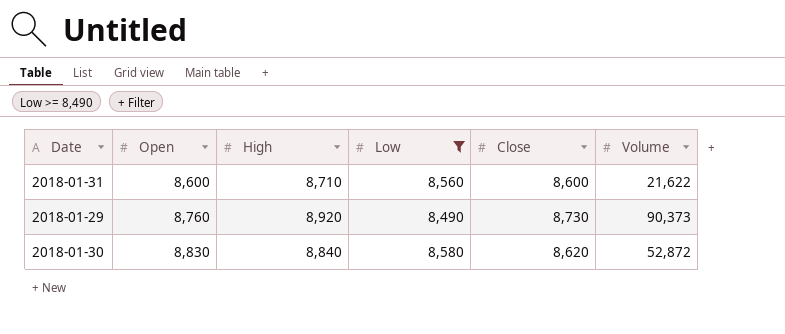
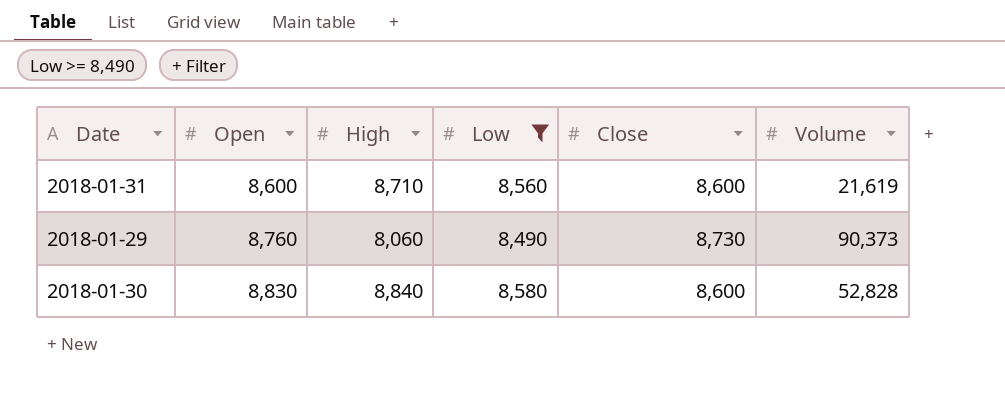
2018-01-31 | Volume: 21,622 -> 21,619
2018-01-29 | High: 8,920 -> 8,060
2018-01-30 | Close: 8,620 -> 8,600
2018-01-30 | Volume: 52,872 -> 52,828

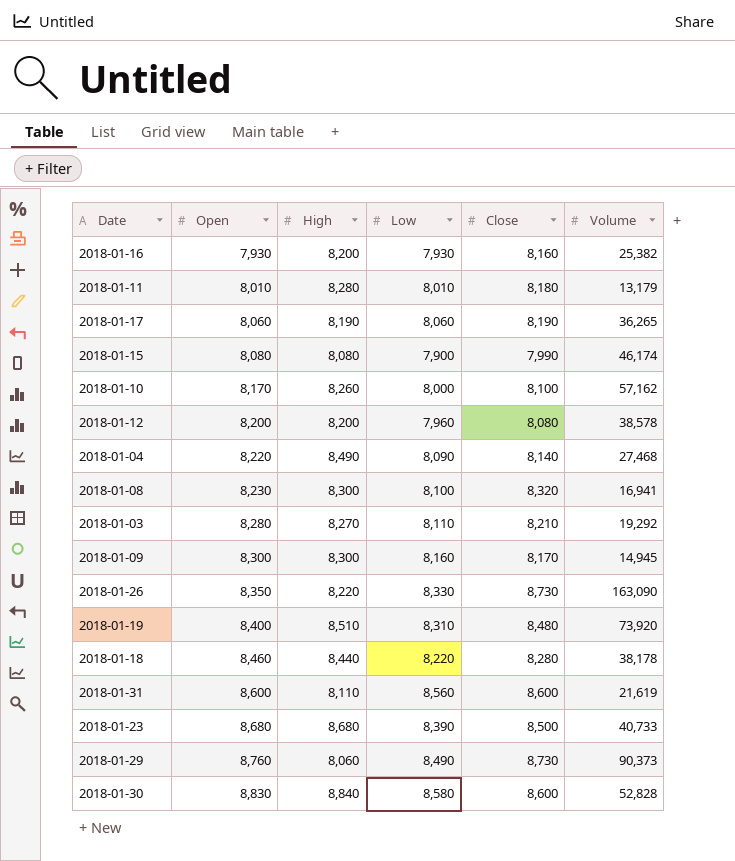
filter: Low >= 8,490 -> none
2018-01-31 | High: 8,710 -> 8,110

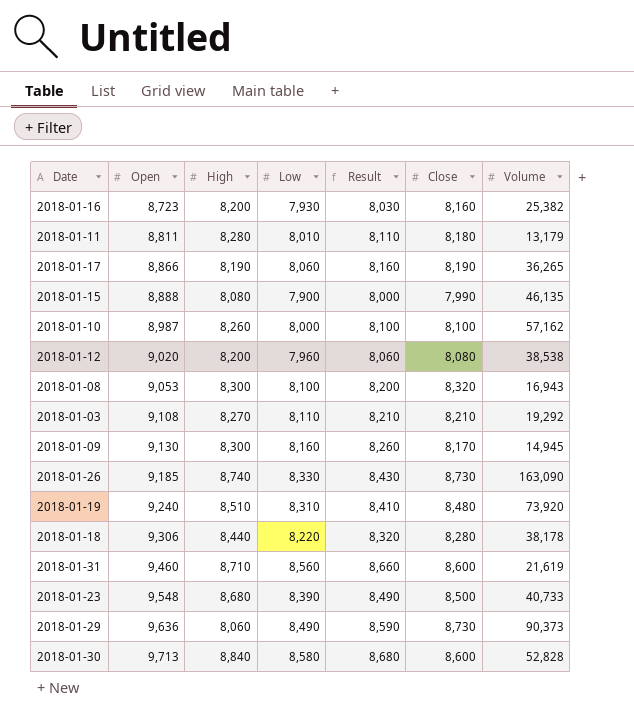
column Result | formula: none -> [Low] + 100
row 2018-01-04: 8,220 | 8,490 | 8,090 | 8,140 | 27,468 -> none
2018-01-16 | Open: 7,930 -> 8,723
2018-01-11 | Open: 8,010 -> 8,811
2018-01-17 | Open: 8,060 -> 8,866
2018-01-15 | Open: 8,080 -> 8,888
2018-01-15 | Volume: 46,174 -> 46,135
2018-01-10 | Open: 8,170 -> 8,987
2018-01-12 | Open: 8,200 -> 9,020
2018-01-12 | Volume: 38,578 -> 38,538
2018-01-08 | Open: 8,230 -> 9,053
2018-01-08 | Volume: 16,941 -> 16,943
2018-01-03 | Open: 8,280 -> 9,108
2018-01-09 | Open: 8,300 -> 9,130
2018-01-26 | Open: 8,350 -> 9,185
2018-01-26 | High: 8,220 -> 8,740
2018-01-19 | Open: 8,400 -> 9,240
2018-01-18 | Open: 8,460 -> 9,306
2018-01-31 | Open: 8,600 -> 9,460
2018-01-31 | High: 8,110 -> 8,710
2018-01-23 | Open: 8,680 -> 9,548
2018-01-29 | Open: 8,760 -> 9,636
2018-01-30 | Open: 8,830 -> 9,713

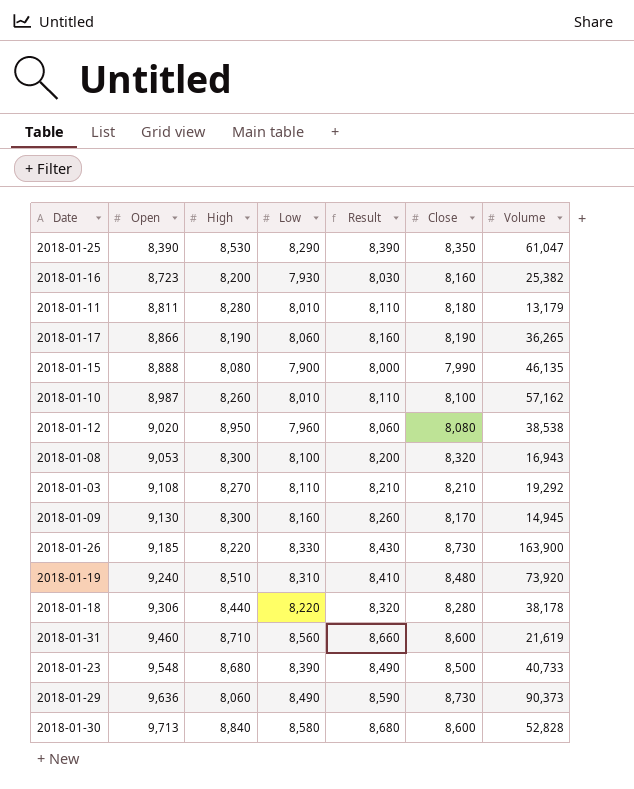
row 2018-01-25: none -> 8,390 | 8,530 | 8,290 | 8,390 | 8,350 | 61,047
2018-01-10 | Low: 8,000 -> 8,010
2018-01-10 | Result: 8,100 -> 8,110
2018-01-12 | High: 8,200 -> 8,950
2018-01-26 | High: 8,740 -> 8,220
2018-01-26 | Volume: 163,090 -> 163,900

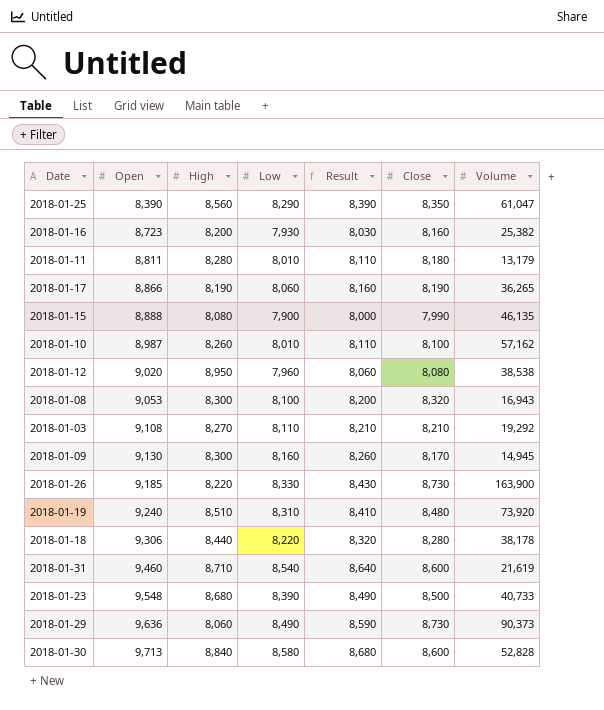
2018-01-25 | High: 8,530 -> 8,560
2018-01-31 | Low: 8,560 -> 8,540
2018-01-31 | Result: 8,660 -> 8,640

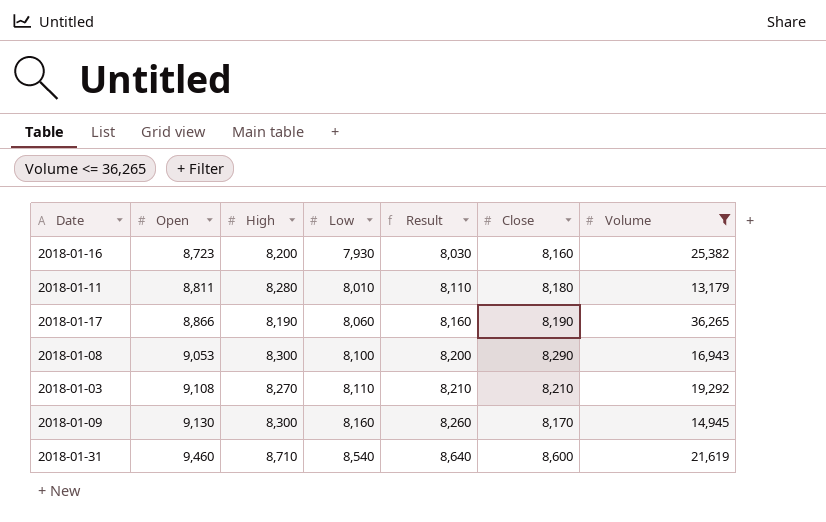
filter: none -> Volume <= 36,265
2018-01-08 | Close: 8,320 -> 8,290

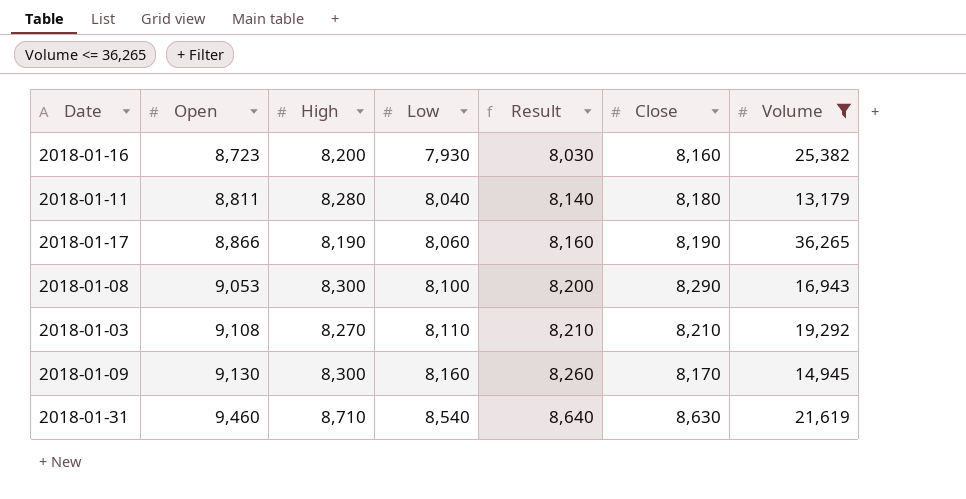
2018-01-11 | Low: 8,010 -> 8,040
2018-01-11 | Result: 8,110 -> 8,140
2018-01-31 | Close: 8,600 -> 8,630

